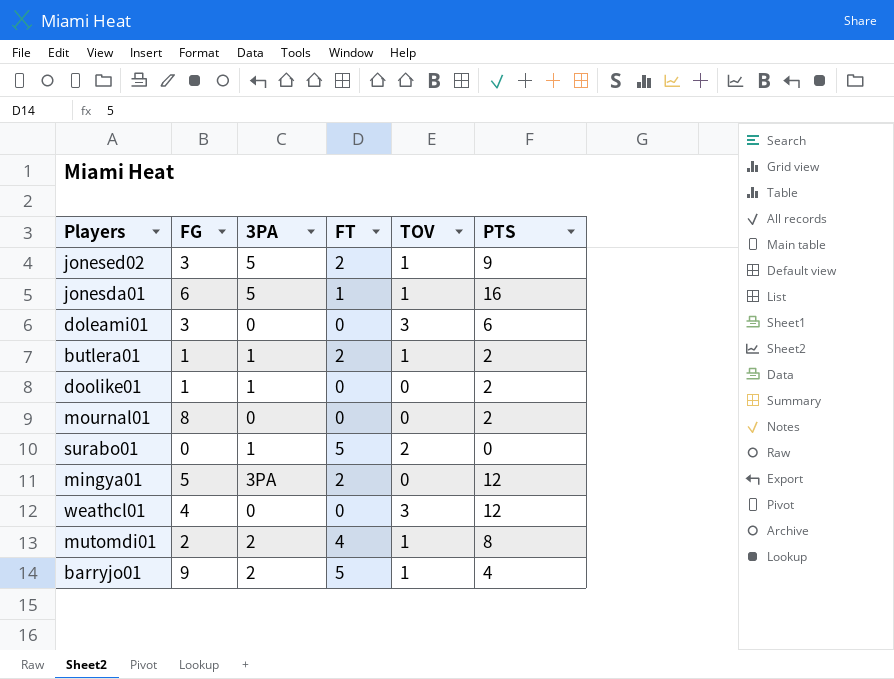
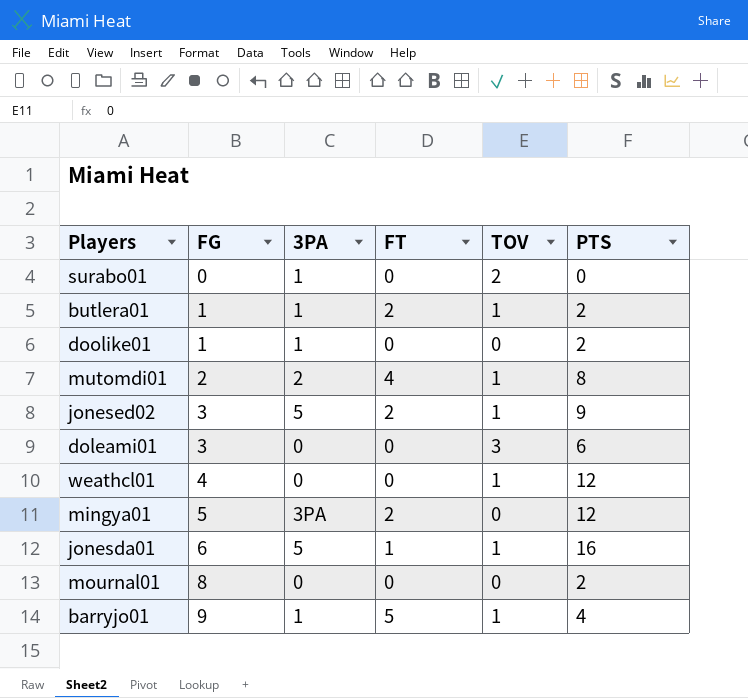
row order: none -> FG ascending
surabo01 | FT: 5 -> 0
weathcl01 | TOV: 3 -> 1
barryjo01 | 3PA: 2 -> 1

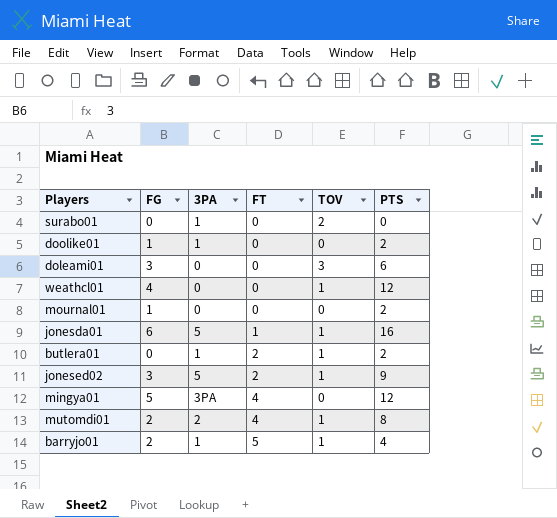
row order: FG ascending -> FT ascending
mournal01 | FG: 8 -> 1
butlera01 | FG: 1 -> 0
mingya01 | FT: 2 -> 4
barryjo01 | FG: 9 -> 2

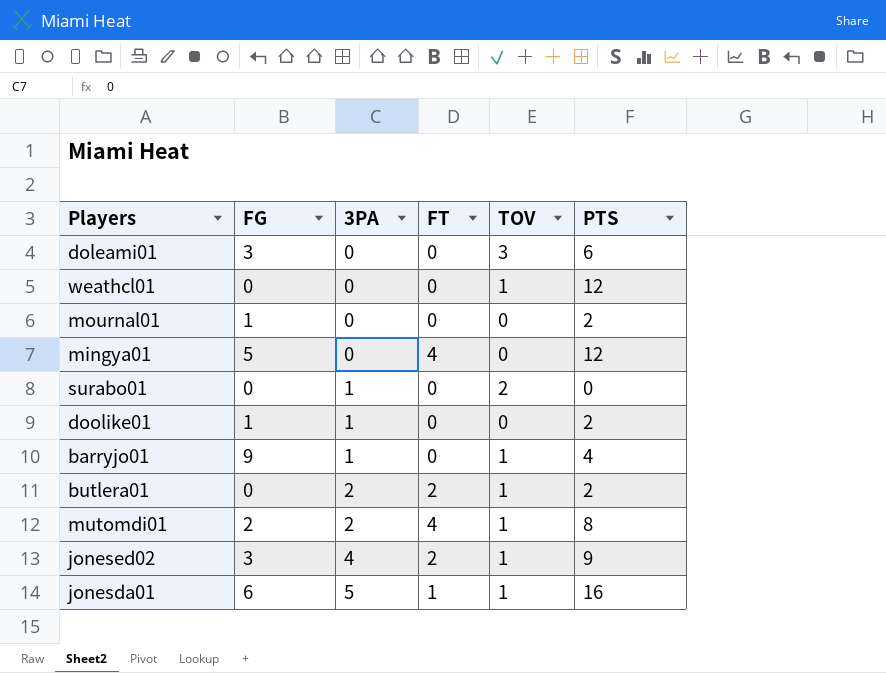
row order: FT ascending -> 3PA ascending
weathcl01 | FG: 4 -> 0
mingya01 | 3PA: 3PA -> 0
barryjo01 | FG: 2 -> 9
barryjo01 | FT: 5 -> 0
butlera01 | 3PA: 1 -> 2
jonesed02 | 3PA: 5 -> 4

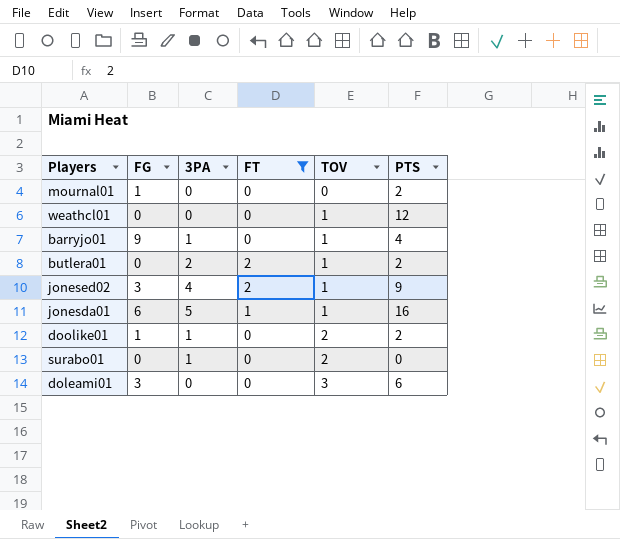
filter: none -> FT != 4
row order: 3PA ascending -> TOV ascending
doolike01 | TOV: 0 -> 2

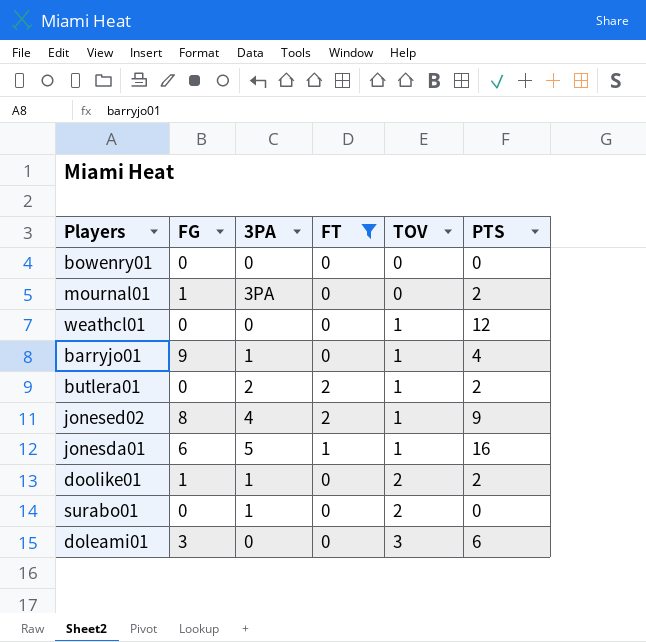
row bowenry01: none -> 0 | 0 | 0 | 0 | 0
mournal01 | 3PA: 0 -> 3PA
jonesed02 | FG: 3 -> 8

